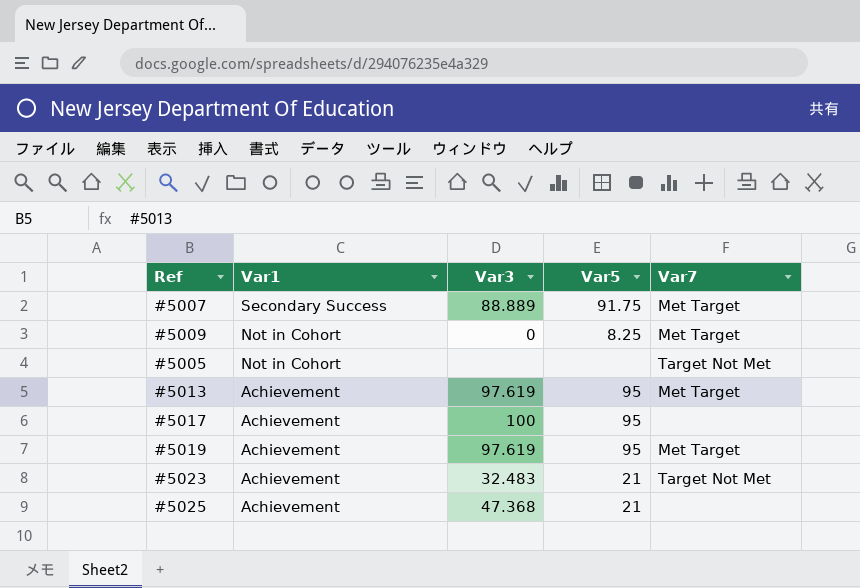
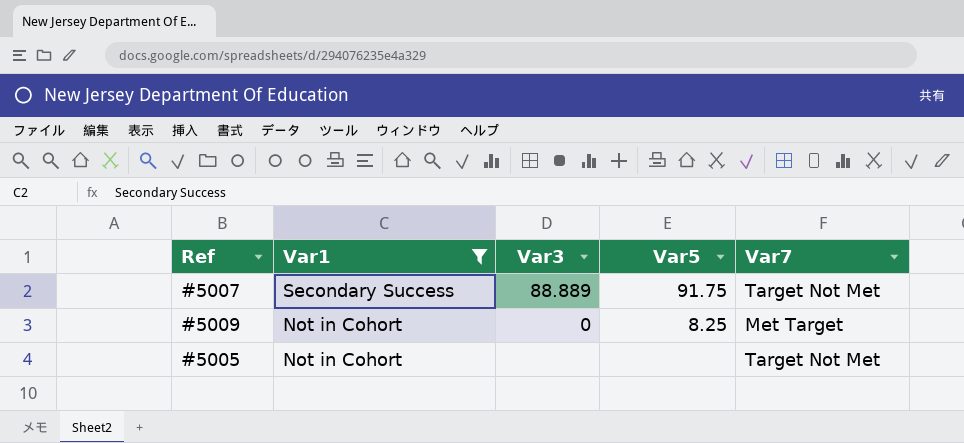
filter: none -> Var1 != Achievement
#5007 | Var7: Met Target -> Target Not Met

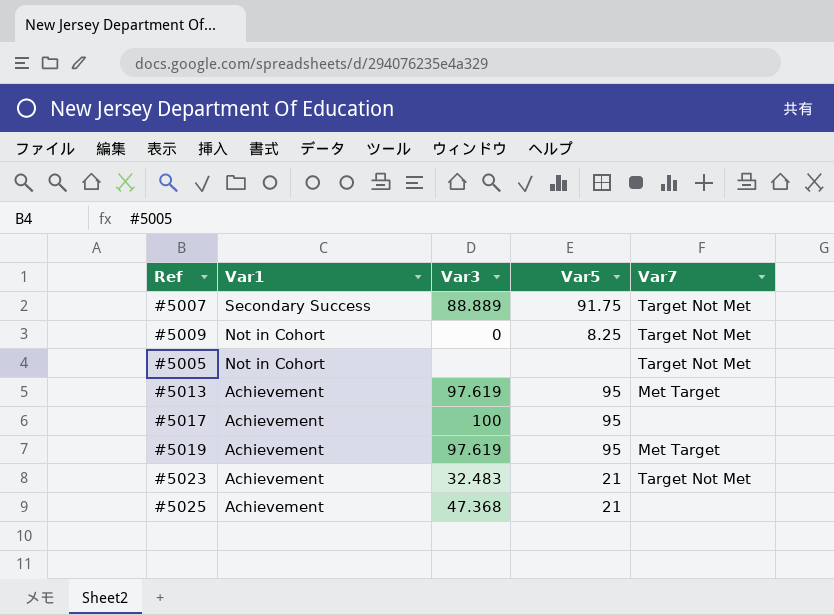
filter: Var1 != Achievement -> none
#5009 | Var7: Met Target -> Target Not Met

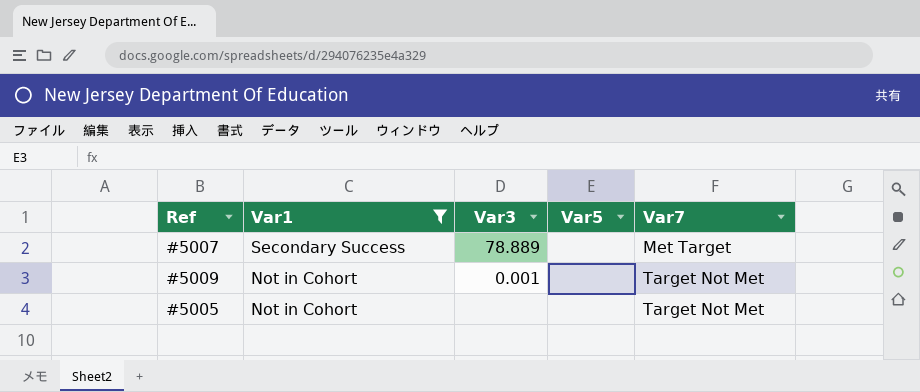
filter: none -> Var1 != Achievement
#5007 | Var3: 88.889 -> 78.889
#5007 | Var5: 91.75 -> none
#5007 | Var7: Target Not Met -> Met Target
#5009 | Var3: 0 -> 0.001
#5009 | Var5: 8.25 -> none

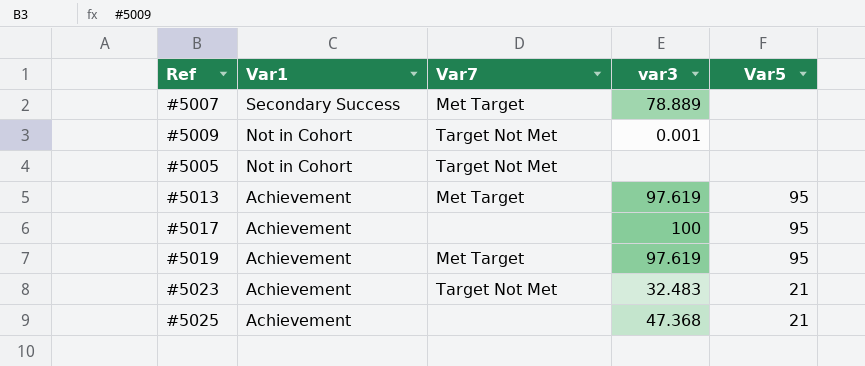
filter: Var1 != Achievement -> none
column Var7 | position: 5 -> 3
column name: Var3 -> var3

